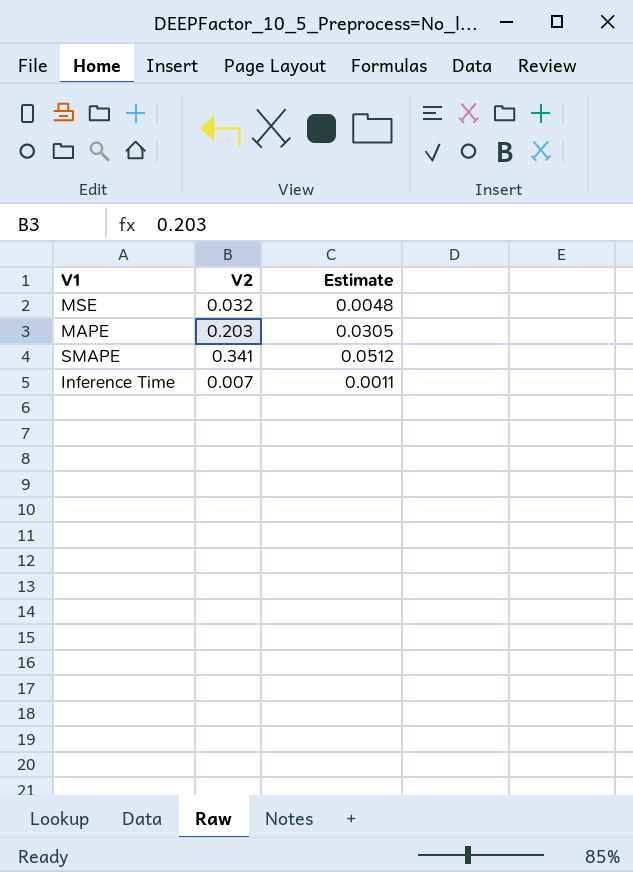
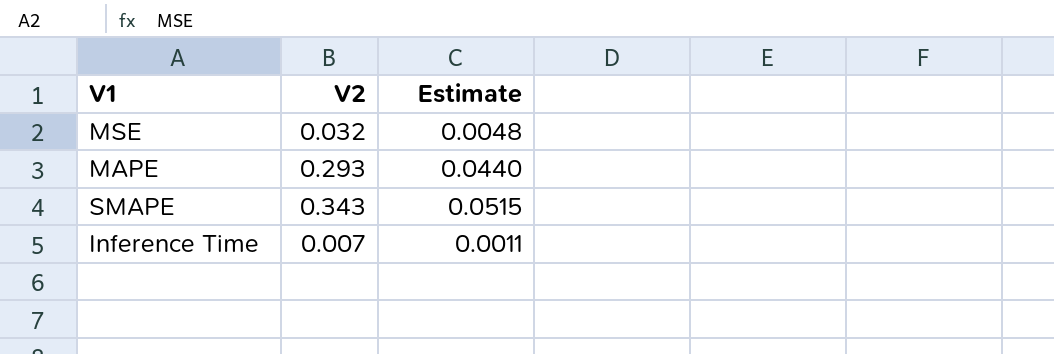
MAPE | V2: 0.203 -> 0.293
MAPE | Estimate: 0.0305 -> 0.0440
SMAPE | V2: 0.341 -> 0.343
SMAPE | Estimate: 0.0512 -> 0.0515

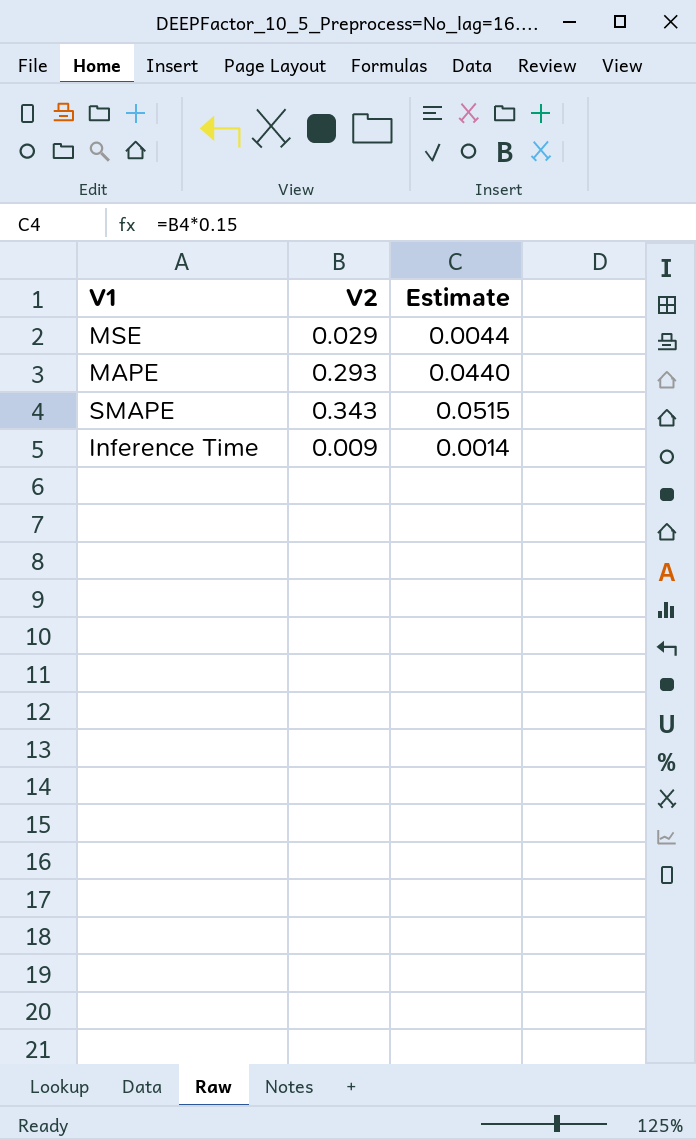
MSE | V2: 0.032 -> 0.029
MSE | Estimate: 0.0048 -> 0.0044
Inference Time | V2: 0.007 -> 0.009
Inference Time | Estimate: 0.0011 -> 0.0014

